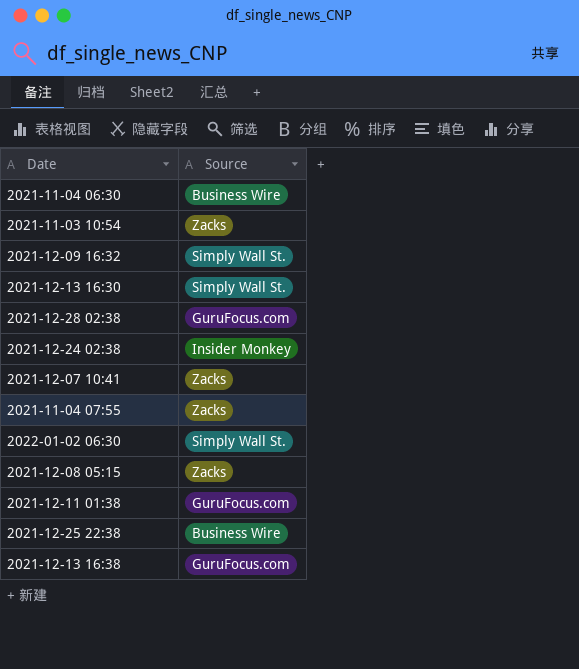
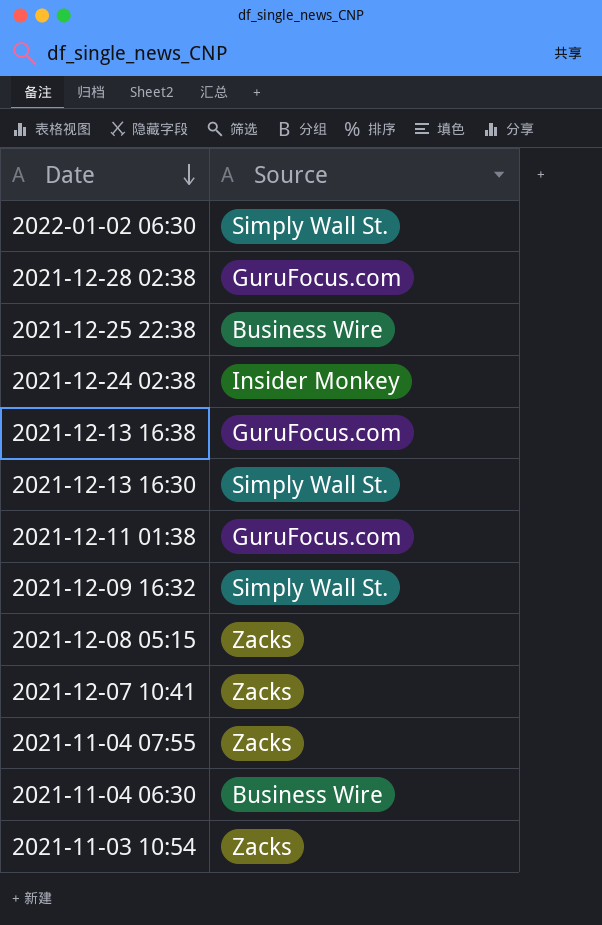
row order: none -> Date descending

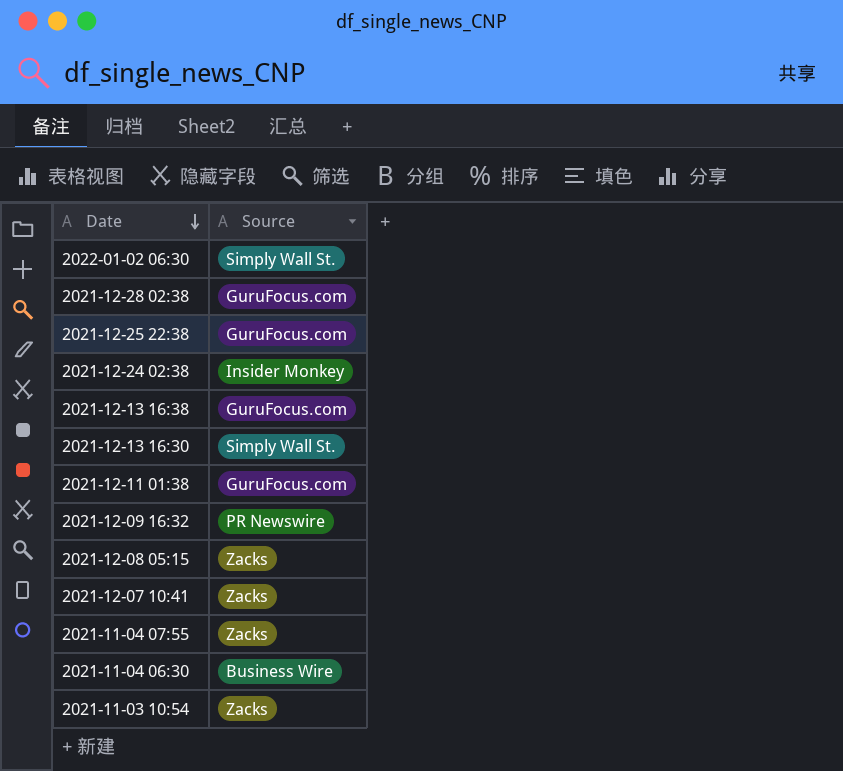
2021-12-25 22:38 | Source: Business Wire -> GuruFocus.com
2021-12-09 16:32 | Source: Simply Wall St. -> PR Newswire

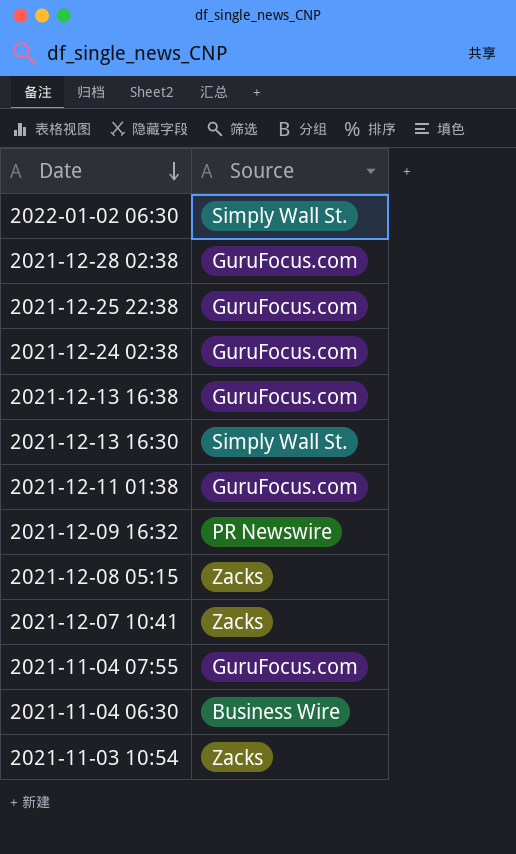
2021-12-24 02:38 | Source: Insider Monkey -> GuruFocus.com
2021-11-04 07:55 | Source: Zacks -> GuruFocus.com

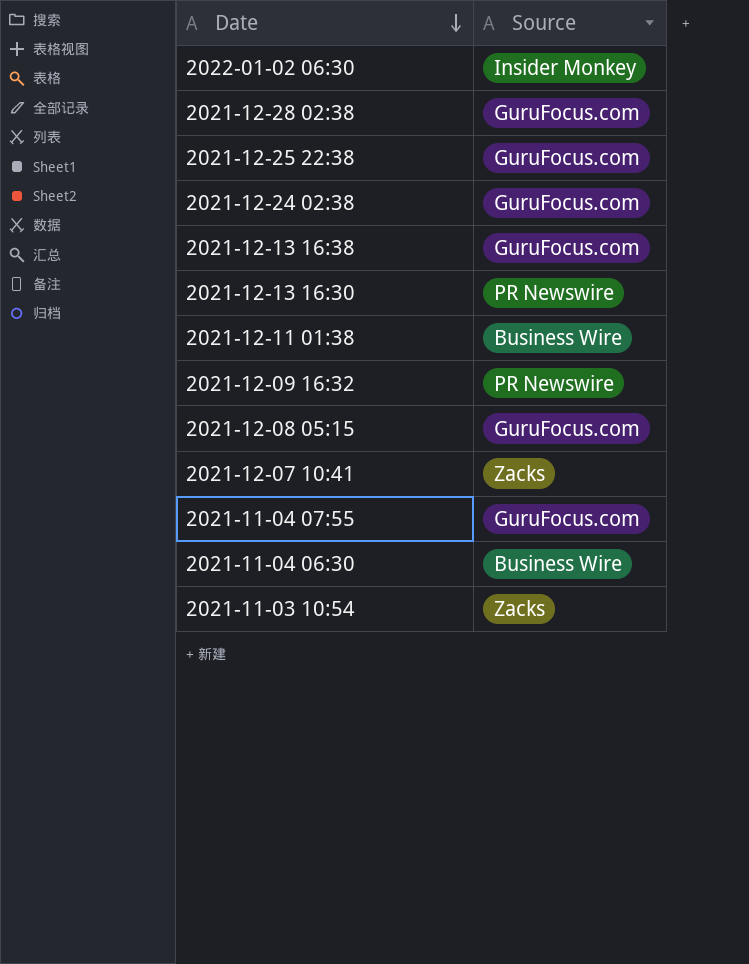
2022-01-02 06:30 | Source: Simply Wall St. -> Insider Monkey
2021-12-13 16:30 | Source: Simply Wall St. -> PR Newswire
2021-12-11 01:38 | Source: GuruFocus.com -> Business Wire
2021-12-08 05:15 | Source: Zacks -> GuruFocus.com

